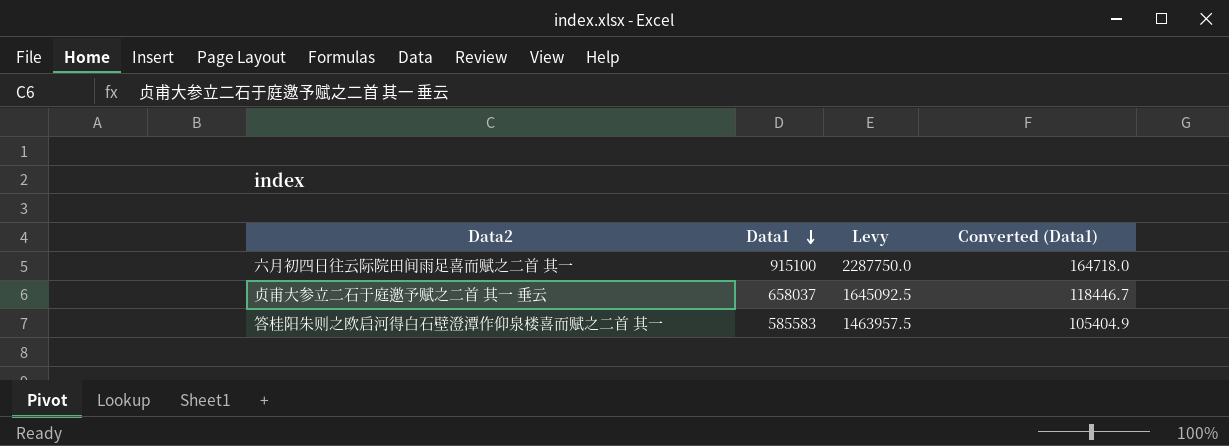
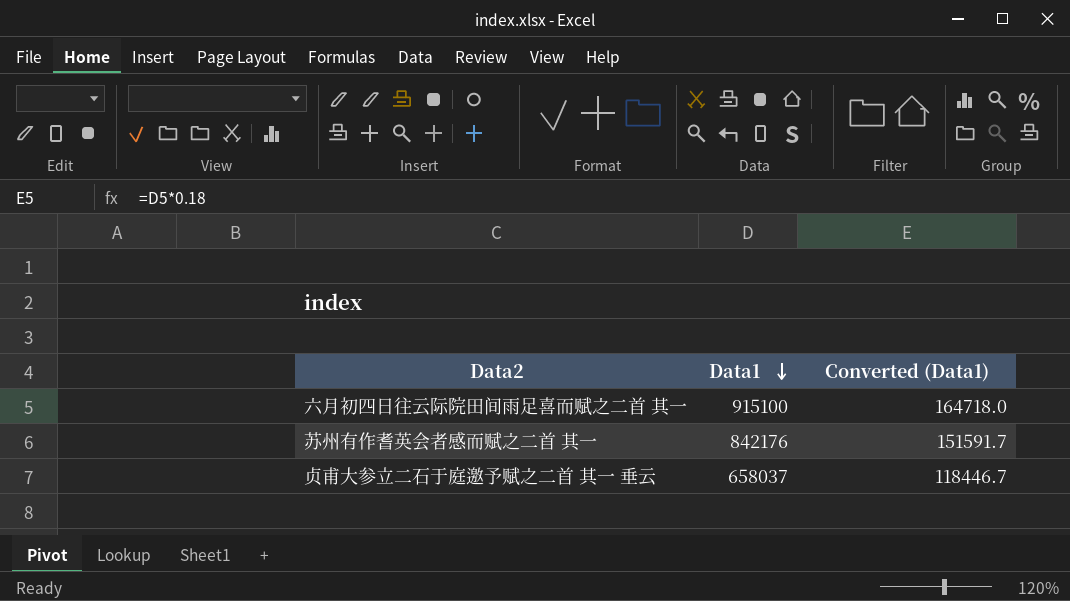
column Levy | formula: [Data1] * 2.5 -> none
row 答桂阳朱则之欧启河得白石壁澄潭作仰泉楼喜而赋之二首 其一: 585583 | 1463957.5 | 105404.9 -> none
row 苏州有作耆英会者感而赋之二首 其一: none -> 842176 | 151591.7

